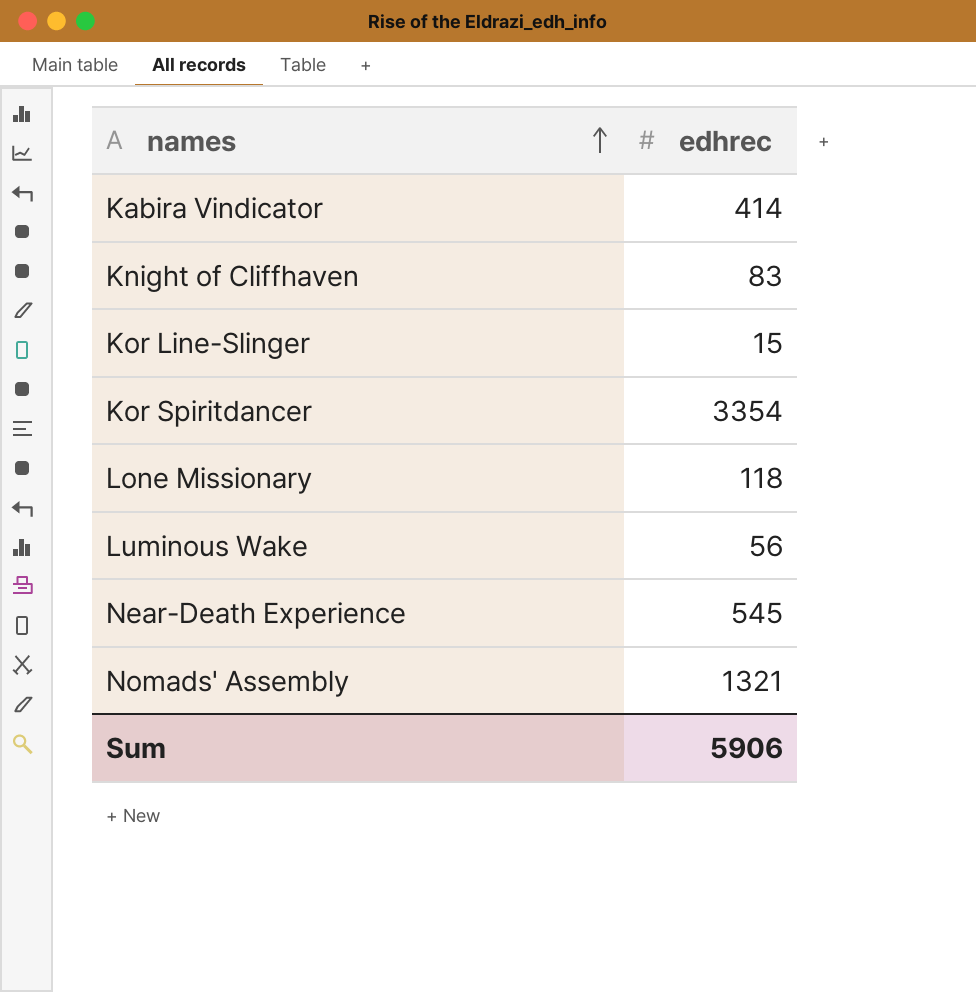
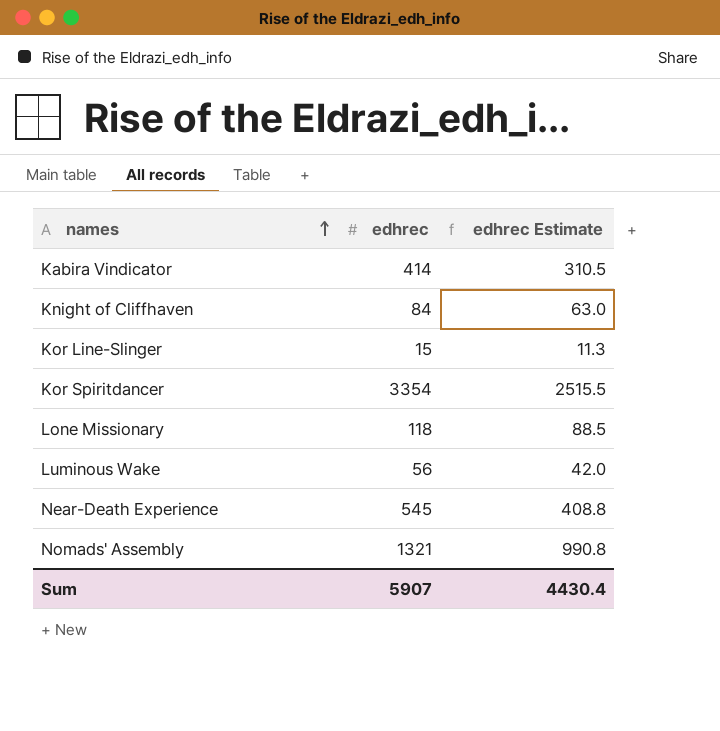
column edhrec Estimate | formula: none -> [edhrec] * 0.75
Knight of Cliffhaven | edhrec: 83 -> 84
Sum | edhrec: 5906 -> 5907

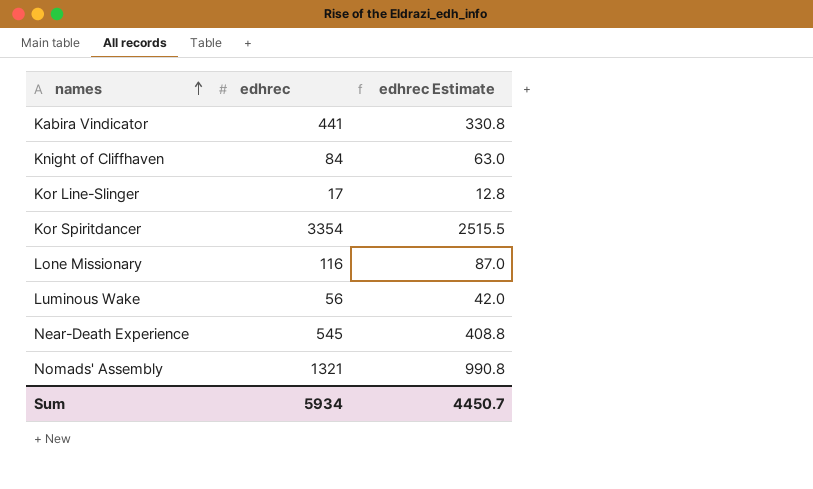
Kabira Vindicator | edhrec: 414 -> 441
Kabira Vindicator | edhrec Estimate: 310.5 -> 330.8
Kor Line-Slinger | edhrec: 15 -> 17
Kor Line-Slinger | edhrec Estimate: 11.3 -> 12.8
Lone Missionary | edhrec: 118 -> 116
Lone Missionary | edhrec Estimate: 88.5 -> 87.0
Sum | edhrec: 5907 -> 5934
Sum | edhrec Estimate: 4430.4 -> 4450.7

